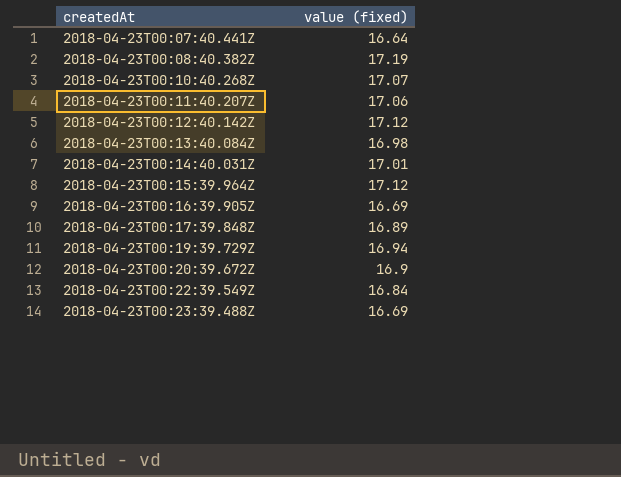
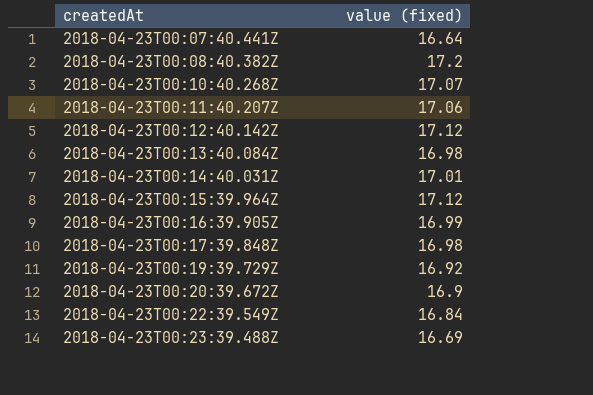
2018-04-23T00:08:40.382Z | value (fixed): 17.19 -> 17.2
2018-04-23T00:16:39.905Z | value (fixed): 16.69 -> 16.99
2018-04-23T00:17:39.848Z | value (fixed): 16.89 -> 16.98
2018-04-23T00:19:39.729Z | value (fixed): 16.94 -> 16.92

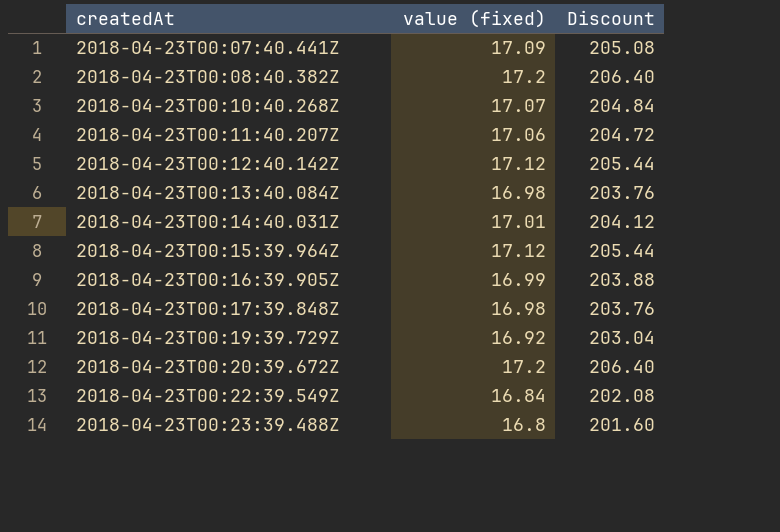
column Discount | formula: none -> [value (fixed)] * 12
2018-04-23T00:07:40.441Z | value (fixed): 16.64 -> 17.09
2018-04-23T00:20:39.672Z | value (fixed): 16.9 -> 17.2
2018-04-23T00:23:39.488Z | value (fixed): 16.69 -> 16.8

